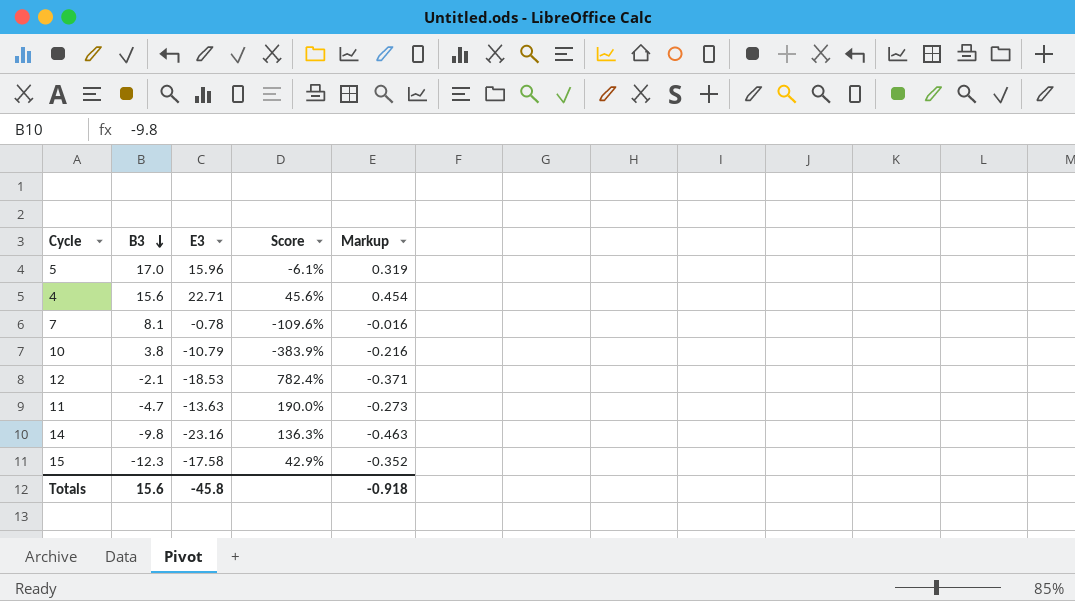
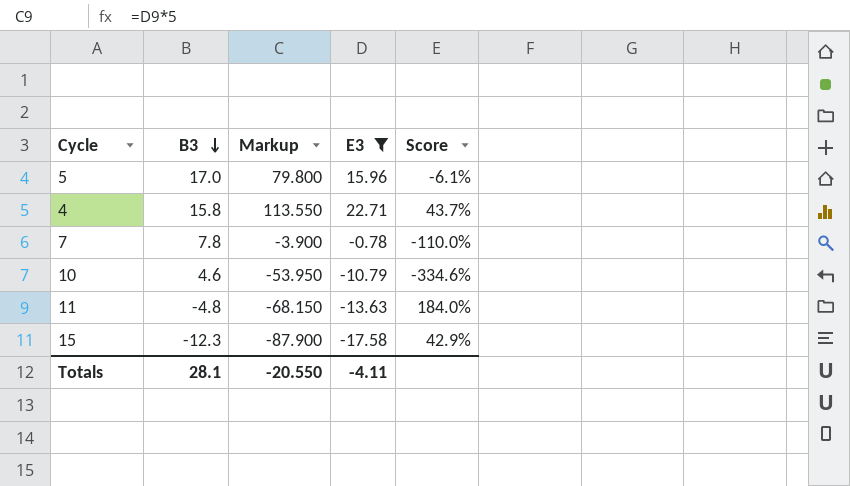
filter: none -> E3 >= -17.58
column Markup | formula: [E3] * 0.02 -> [E3] * 5
column Markup | position: 5 -> 3
4 | B3: 15.6 -> 15.8
4 | Score: 45.6% -> 43.7%
7 | B3: 8.1 -> 7.8
7 | Score: -109.6% -> -110.0%
10 | B3: 3.8 -> 4.6
10 | Score: -383.9% -> -334.6%
11 | B3: -4.7 -> -4.8
11 | Score: 190.0% -> 184.0%
Totals | B3: 15.6 -> 28.1
Totals | Markup: -0.918 -> -20.550
Totals | E3: -45.8 -> -4.11

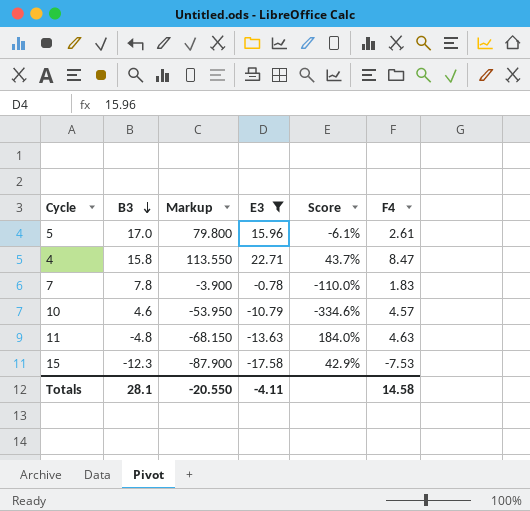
column F4 | position: none -> 6

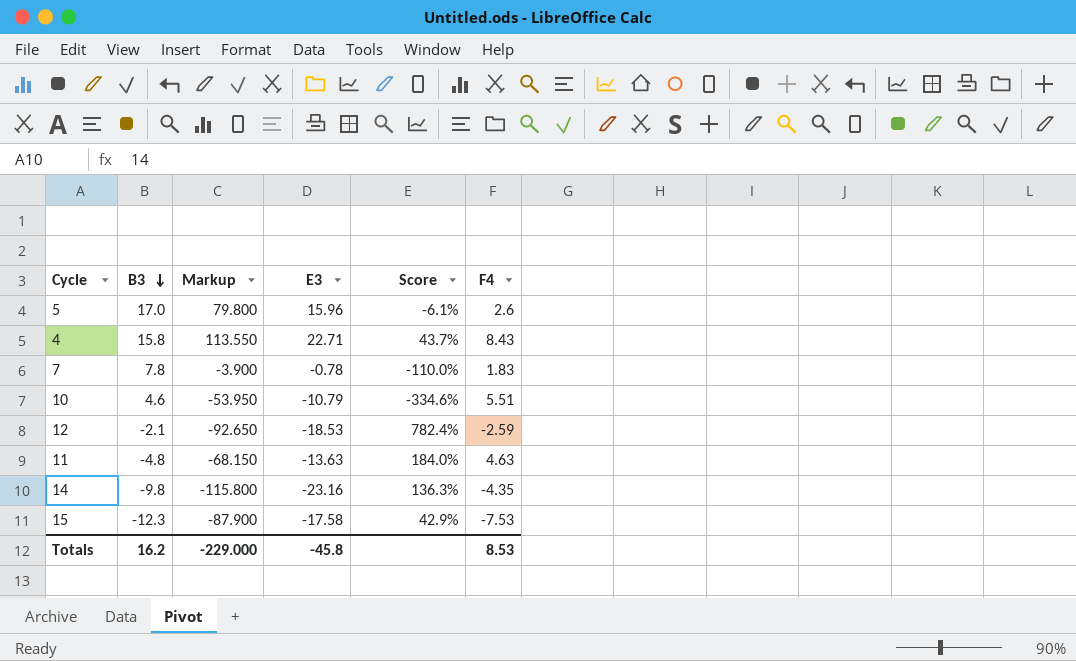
filter: E3 >= -17.58 -> none
5 | F4: 2.61 -> 2.6
4 | F4: 8.47 -> 8.43
10 | F4: 4.57 -> 5.51
Totals | B3: 28.1 -> 16.2
Totals | Markup: -20.550 -> -229.000
Totals | E3: -4.11 -> -45.8
Totals | F4: 14.58 -> 8.53

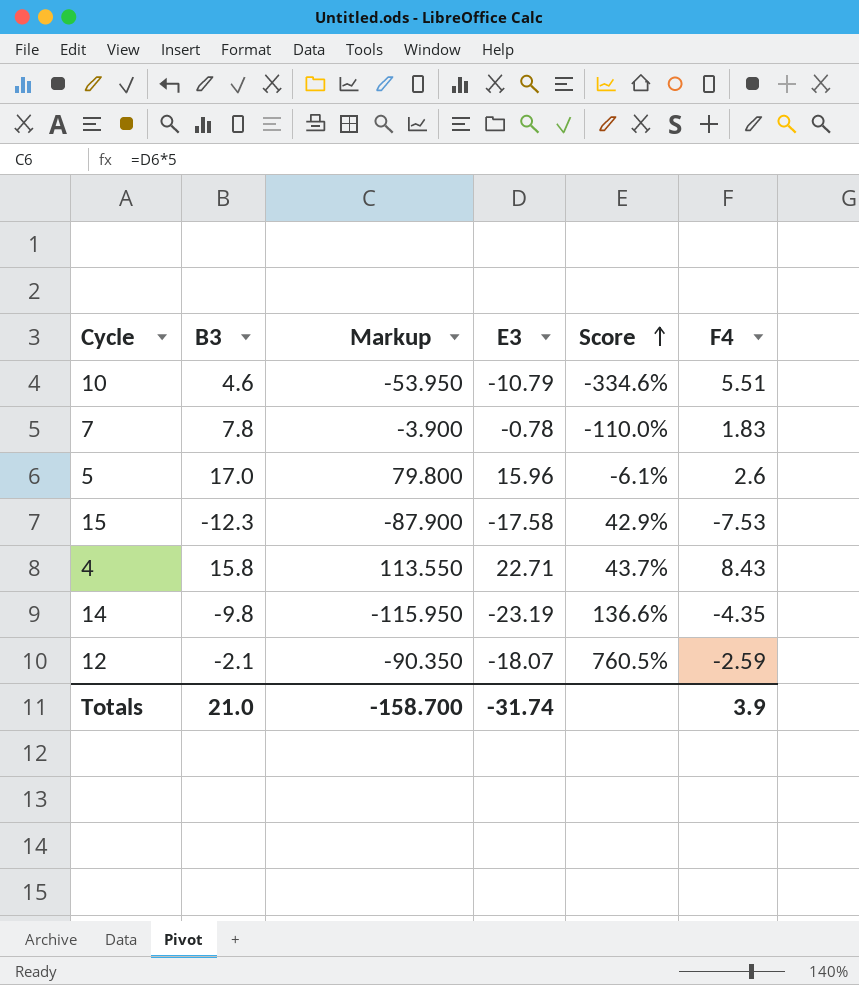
row order: B3 descending -> Score ascending
row 11: -4.8 | -68.150 | -13.63 | 184.0% | 4.63 -> none
14 | Markup: -115.800 -> -115.950
14 | E3: -23.16 -> -23.19
14 | Score: 136.3% -> 136.6%
12 | Markup: -92.650 -> -90.350
12 | E3: -18.53 -> -18.07
12 | Score: 782.4% -> 760.5%
Totals | B3: 16.2 -> 21.0
Totals | Markup: -229.000 -> -158.700
Totals | E3: -45.8 -> -31.74
Totals | F4: 8.53 -> 3.9

